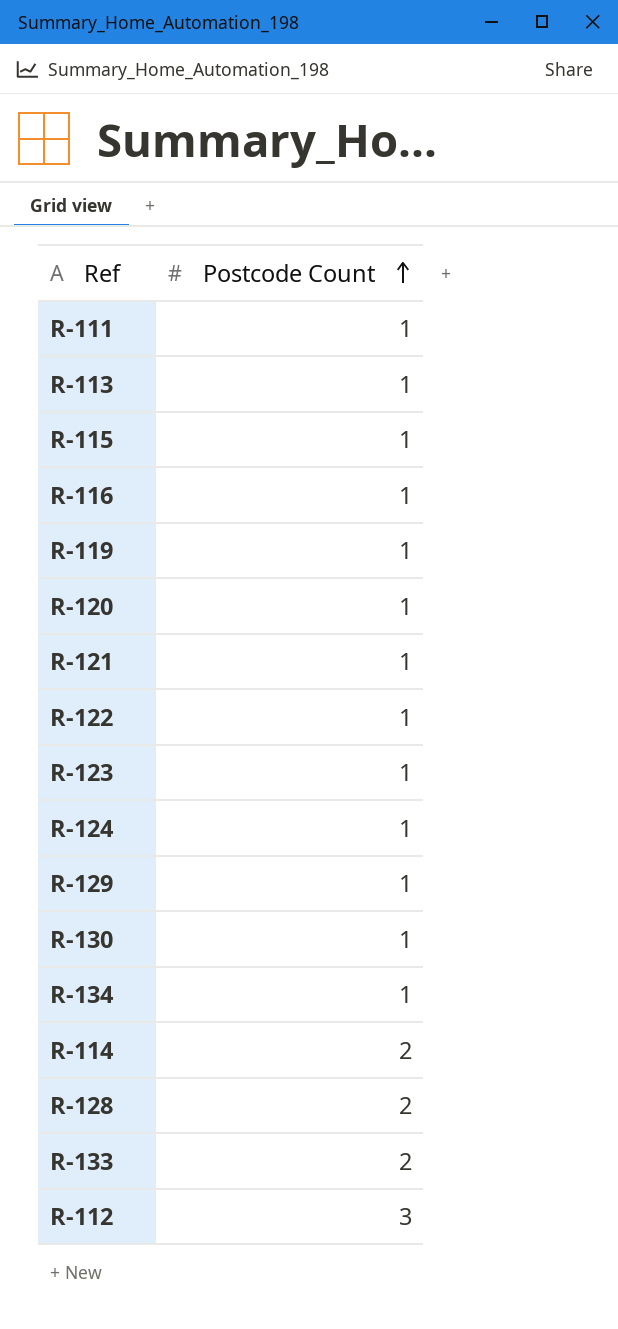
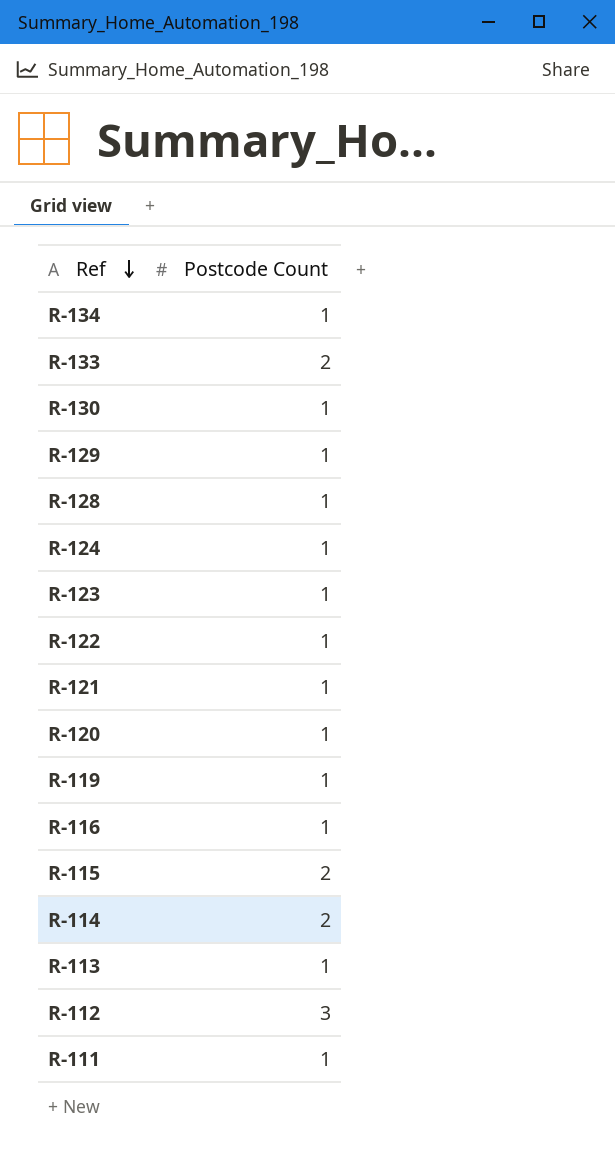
row order: Postcode Count ascending -> Ref descending
R-128 | Postcode Count: 2 -> 1
R-115 | Postcode Count: 1 -> 2

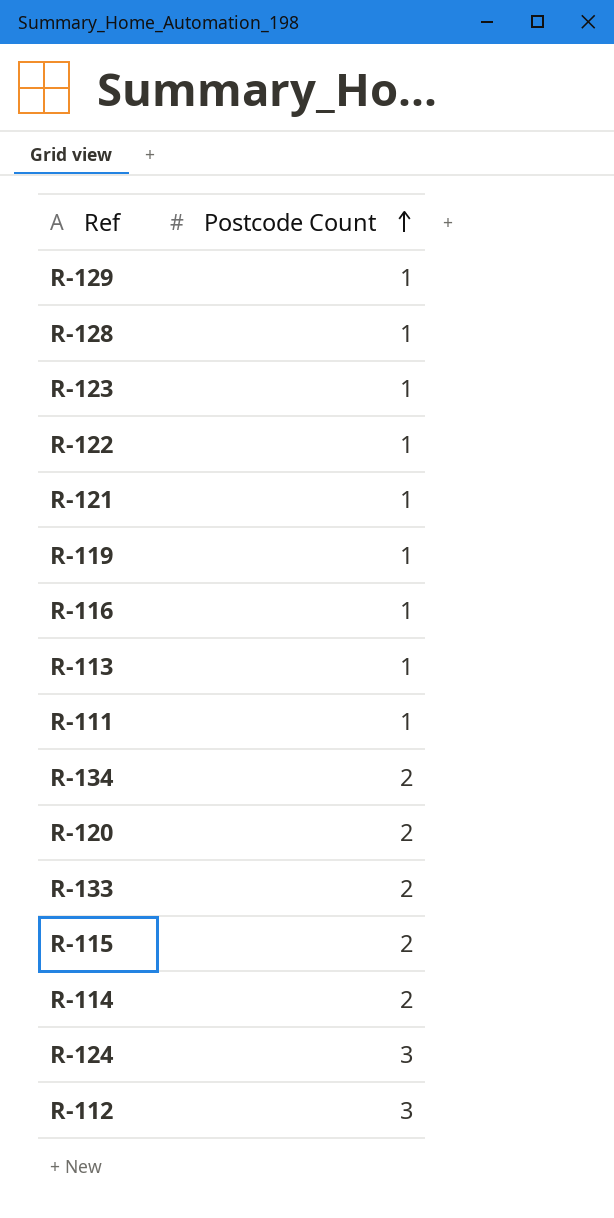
row order: Ref descending -> Postcode Count ascending
row R-130: 1 -> none
R-134 | Postcode Count: 1 -> 2
R-120 | Postcode Count: 1 -> 2
R-124 | Postcode Count: 1 -> 3

